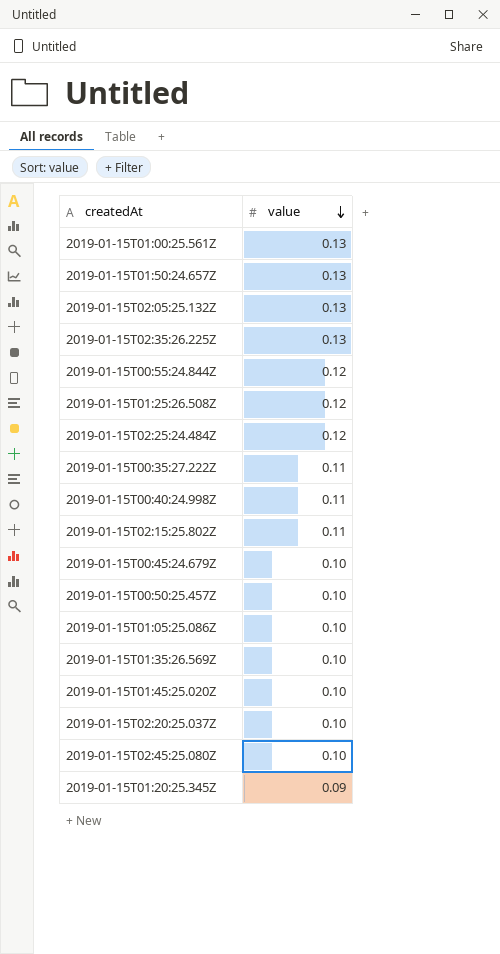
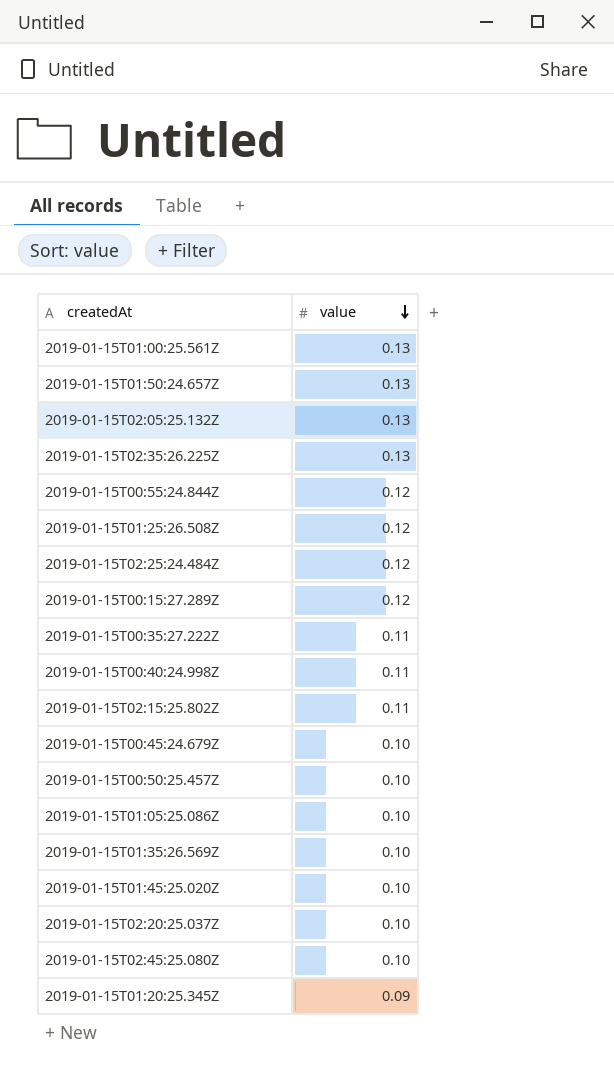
row 2019-01-15T00:15:27.289Z: none -> 0.12

